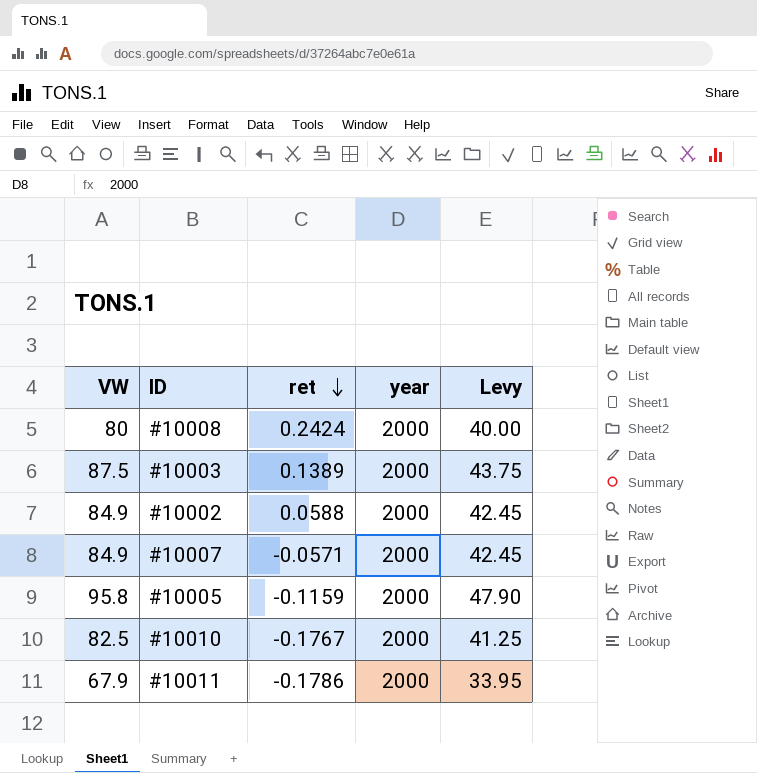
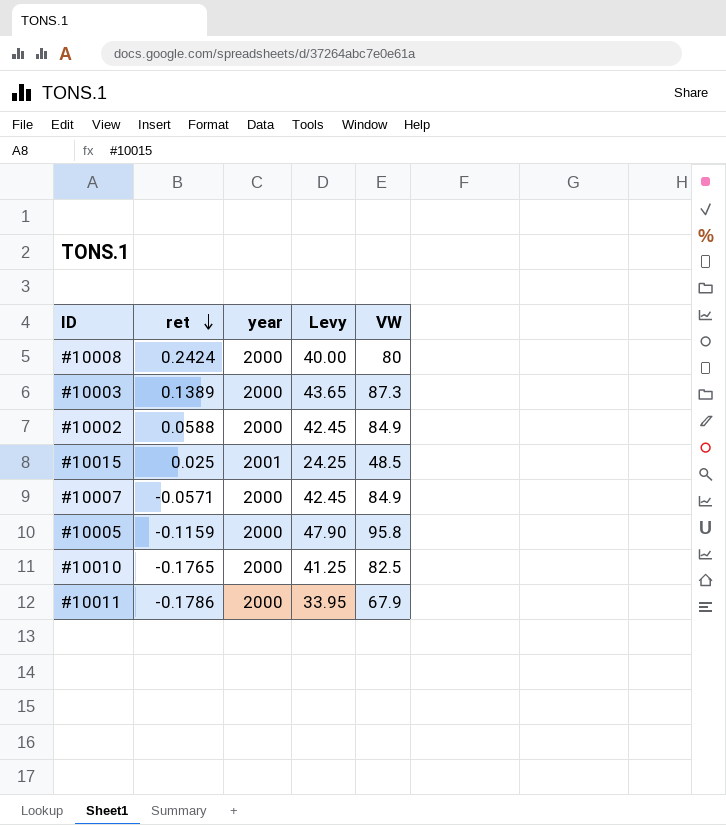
column VW | position: 1 -> 5
#10003 | Levy: 43.75 -> 43.65
#10003 | VW: 87.5 -> 87.3
row #10015: none -> 0.025 | 2001 | 24.25 | 48.5
#10010 | ret: -0.1767 -> -0.1765

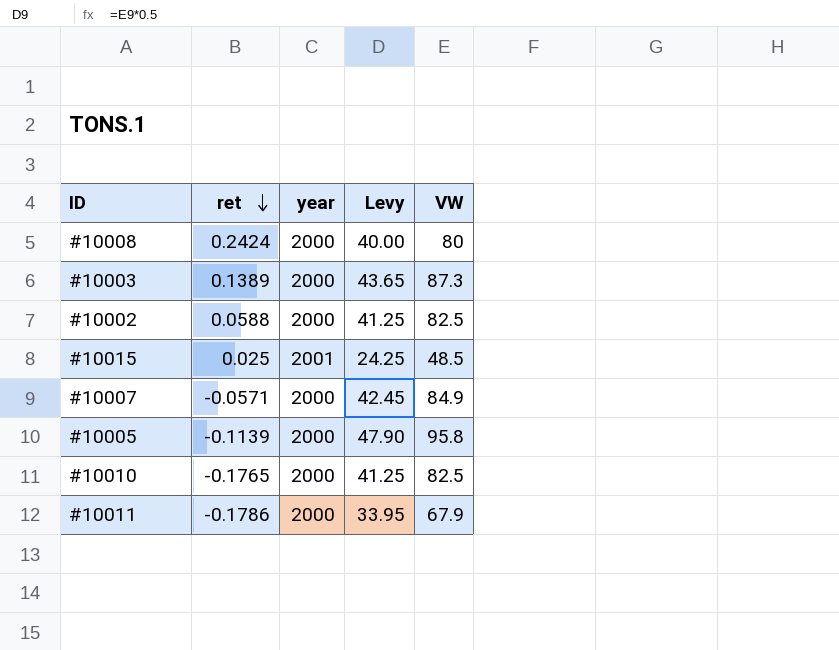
#10002 | Levy: 42.45 -> 41.25
#10002 | VW: 84.9 -> 82.5
#10005 | ret: -0.1159 -> -0.1139

